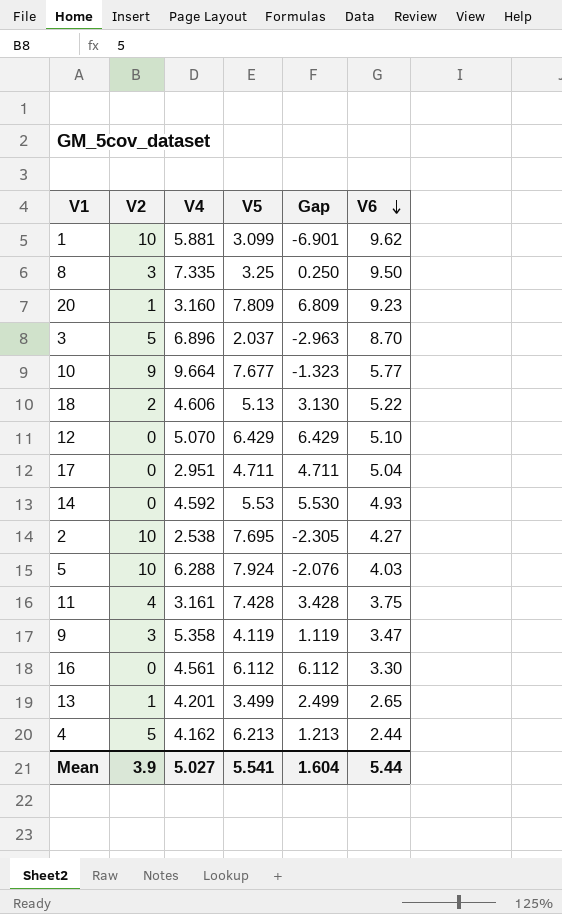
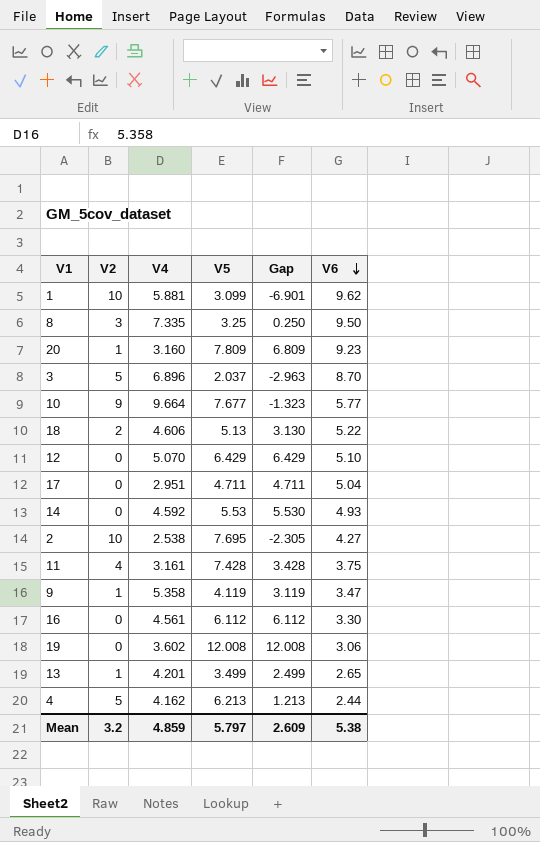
row 5: 10 | 6.288 | 7.924 | -2.076 | 4.03 -> none
9 | V2: 3 -> 1
9 | Gap: 1.119 -> 3.119
row 19: none -> 0 | 3.602 | 12.008 | 12.008 | 3.06
Mean | V2: 3.9 -> 3.2
Mean | V4: 5.027 -> 4.859
Mean | V5: 5.541 -> 5.797
Mean | Gap: 1.604 -> 2.609
Mean | V6: 5.44 -> 5.38

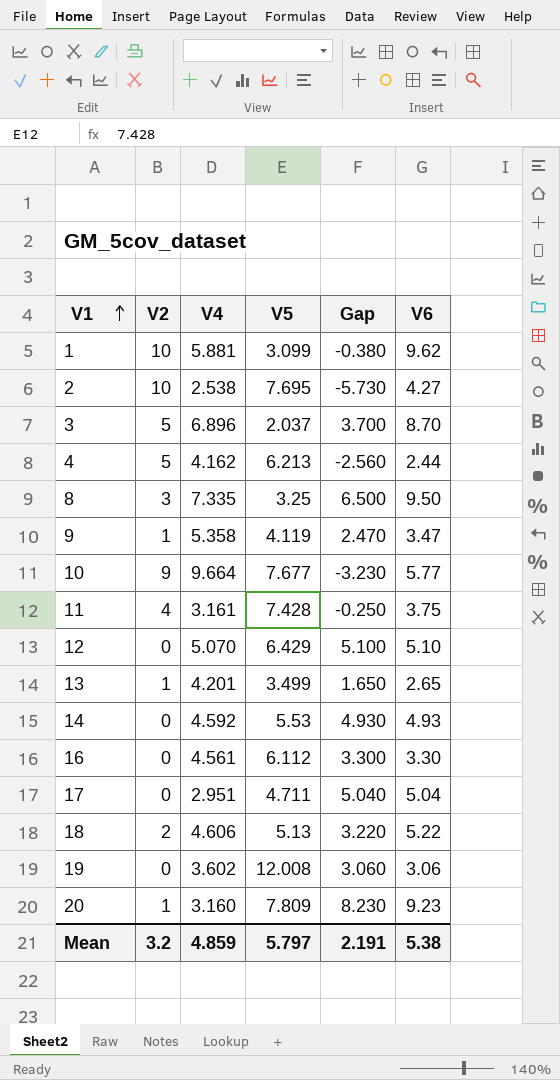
row order: V6 descending -> V1 ascending
column Gap | formula: [V5] - [V2] -> [V6] - [V2]
Mean | Gap: 2.609 -> 2.191

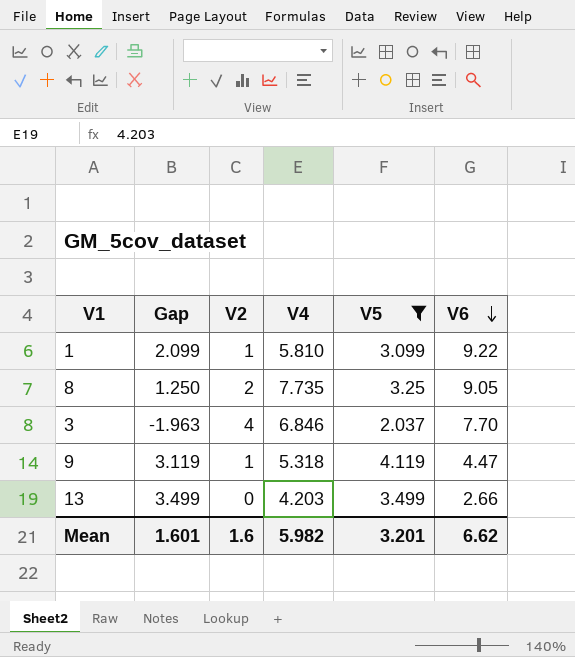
filter: none -> V5 <= 4.119
row order: V1 ascending -> V6 descending
column Gap | formula: [V6] - [V2] -> [V5] - [V2]
column Gap | position: 5 -> 2
1 | V2: 10 -> 1
1 | V4: 5.881 -> 5.810
1 | V6: 9.62 -> 9.22
8 | V2: 3 -> 2
8 | V4: 7.335 -> 7.735
8 | V6: 9.50 -> 9.05
3 | V2: 5 -> 4
3 | V4: 6.896 -> 6.846
3 | V6: 8.70 -> 7.70
9 | V4: 5.358 -> 5.318
9 | V6: 3.47 -> 4.47
13 | V2: 1 -> 0
13 | V4: 4.201 -> 4.203
13 | V6: 2.65 -> 2.66
Mean | Gap: 2.191 -> 1.601
Mean | V2: 3.2 -> 1.6
Mean | V4: 4.859 -> 5.982
Mean | V5: 5.797 -> 3.201
Mean | V6: 5.38 -> 6.62

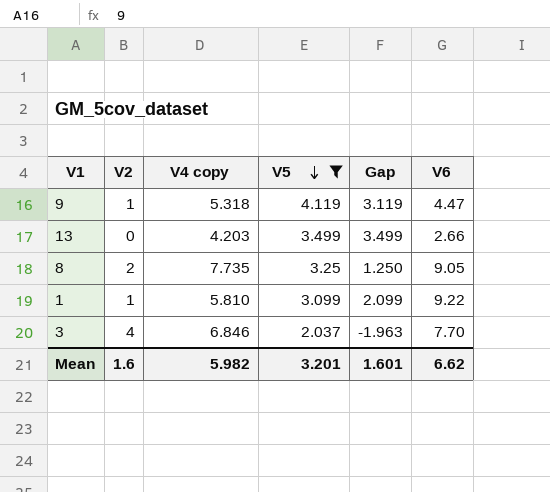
row order: V6 descending -> V5 descending
column name: V4 -> V4 copy
column Gap | position: 2 -> 5

